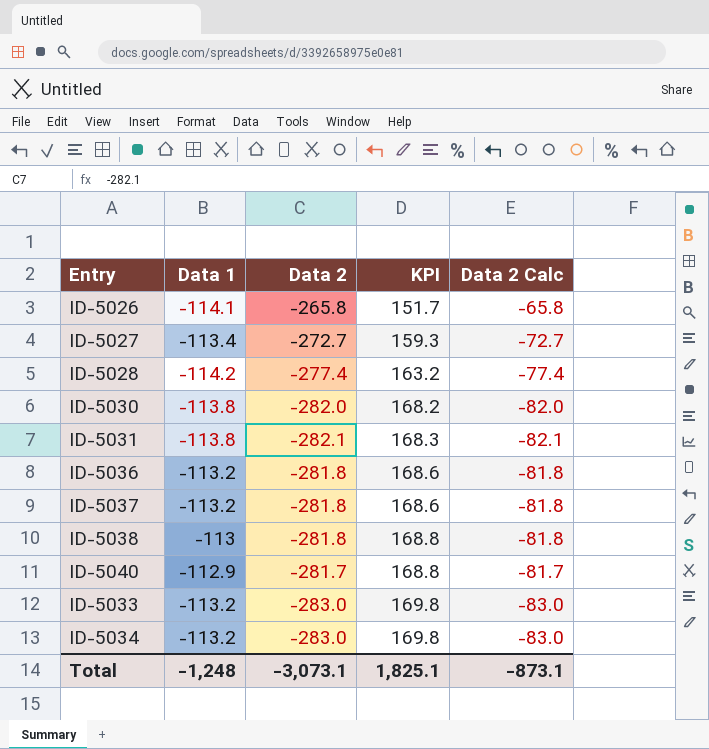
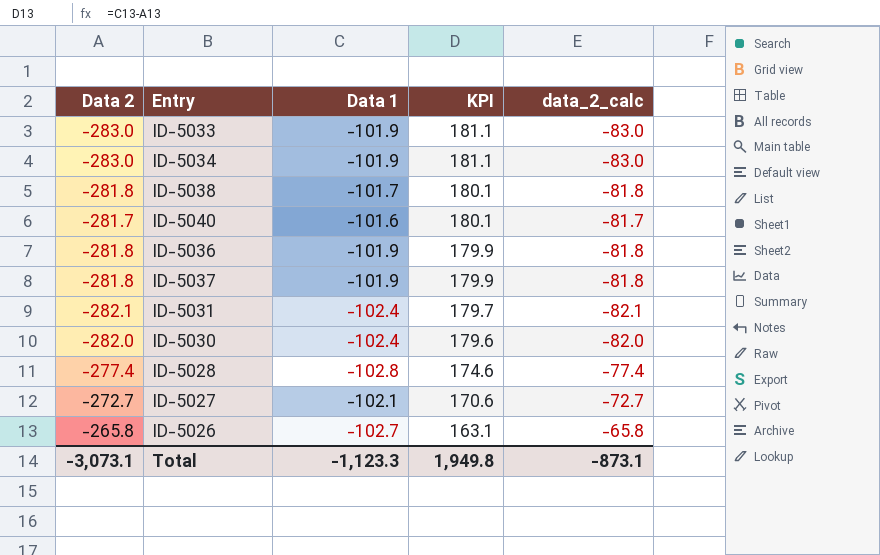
row order: KPI ascending -> KPI descending
column Data 2 | position: 3 -> 1
column name: Data 2 Calc -> data_2_calc
ID-5033 | Data 1: -113.2 -> -101.9
ID-5033 | KPI: 169.8 -> 181.1
ID-5034 | Data 1: -113.2 -> -101.9
ID-5034 | KPI: 169.8 -> 181.1
ID-5038 | Data 1: -113 -> -101.7
ID-5038 | KPI: 168.8 -> 180.1
ID-5040 | Data 1: -112.9 -> -101.6
ID-5040 | KPI: 168.8 -> 180.1
ID-5036 | Data 1: -113.2 -> -101.9
ID-5036 | KPI: 168.6 -> 179.9
ID-5037 | Data 1: -113.2 -> -101.9
ID-5037 | KPI: 168.6 -> 179.9
ID-5031 | Data 1: -113.8 -> -102.4
ID-5031 | KPI: 168.3 -> 179.7
ID-5030 | Data 1: -113.8 -> -102.4
ID-5030 | KPI: 168.2 -> 179.6
ID-5028 | Data 1: -114.2 -> -102.8
ID-5028 | KPI: 163.2 -> 174.6
ID-5027 | Data 1: -113.4 -> -102.1
ID-5027 | KPI: 159.3 -> 170.6
ID-5026 | Data 1: -114.1 -> -102.7
ID-5026 | KPI: 151.7 -> 163.1
Total | Data 1: -1,248 -> -1,123.3
Total | KPI: 1,825.1 -> 1,949.8

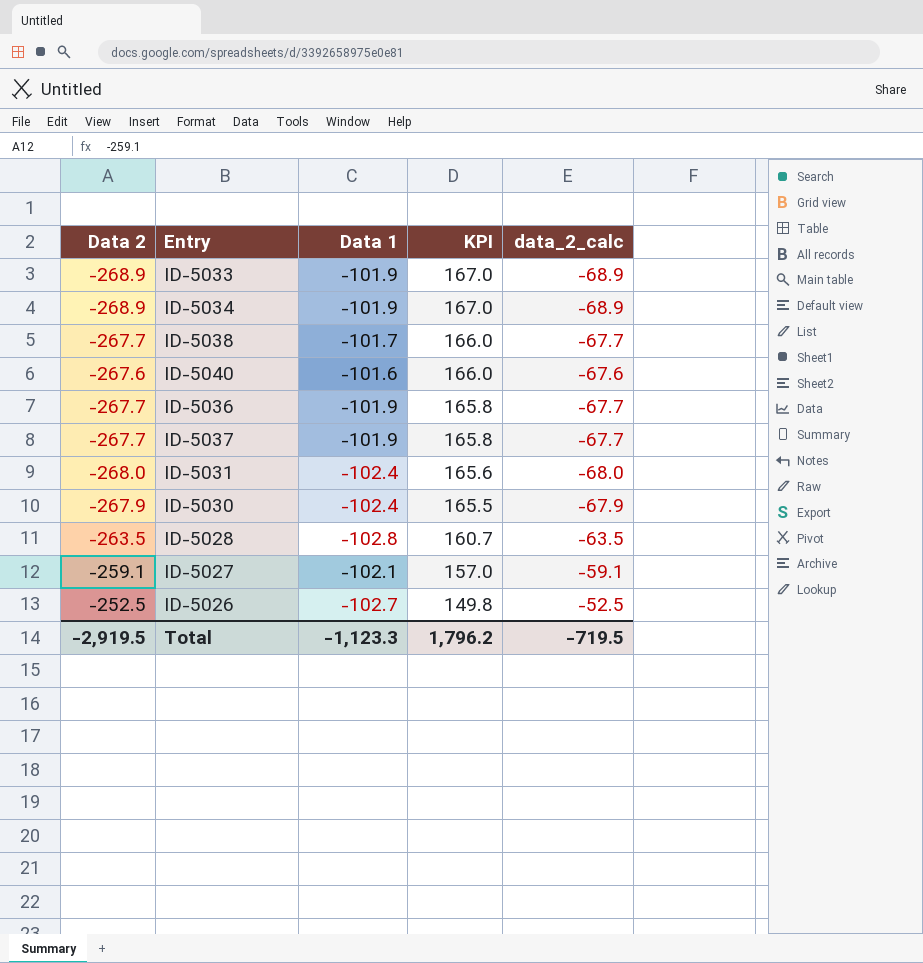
ID-5033 | Data 2: -283.0 -> -268.9
ID-5033 | KPI: 181.1 -> 167.0
ID-5033 | data_2_calc: -83.0 -> -68.9
ID-5034 | Data 2: -283.0 -> -268.9
ID-5034 | KPI: 181.1 -> 167.0
ID-5034 | data_2_calc: -83.0 -> -68.9
ID-5038 | Data 2: -281.8 -> -267.7
ID-5038 | KPI: 180.1 -> 166.0
ID-5038 | data_2_calc: -81.8 -> -67.7
ID-5040 | Data 2: -281.7 -> -267.6
ID-5040 | KPI: 180.1 -> 166.0
ID-5040 | data_2_calc: -81.7 -> -67.6
ID-5036 | Data 2: -281.8 -> -267.7
ID-5036 | KPI: 179.9 -> 165.8
ID-5036 | data_2_calc: -81.8 -> -67.7
ID-5037 | Data 2: -281.8 -> -267.7
ID-5037 | KPI: 179.9 -> 165.8
ID-5037 | data_2_calc: -81.8 -> -67.7
ID-5031 | Data 2: -282.1 -> -268.0
ID-5031 | KPI: 179.7 -> 165.6
ID-5031 | data_2_calc: -82.1 -> -68.0
ID-5030 | Data 2: -282.0 -> -267.9
ID-5030 | KPI: 179.6 -> 165.5
ID-5030 | data_2_calc: -82.0 -> -67.9
ID-5028 | Data 2: -277.4 -> -263.5
ID-5028 | KPI: 174.6 -> 160.7
ID-5028 | data_2_calc: -77.4 -> -63.5
ID-5027 | Data 2: -272.7 -> -259.1
ID-5027 | KPI: 170.6 -> 157.0
ID-5027 | data_2_calc: -72.7 -> -59.1
ID-5026 | Data 2: -265.8 -> -252.5
ID-5026 | KPI: 163.1 -> 149.8
ID-5026 | data_2_calc: -65.8 -> -52.5
Total | Data 2: -3,073.1 -> -2,919.5
Total | KPI: 1,949.8 -> 1,796.2
Total | data_2_calc: -873.1 -> -719.5

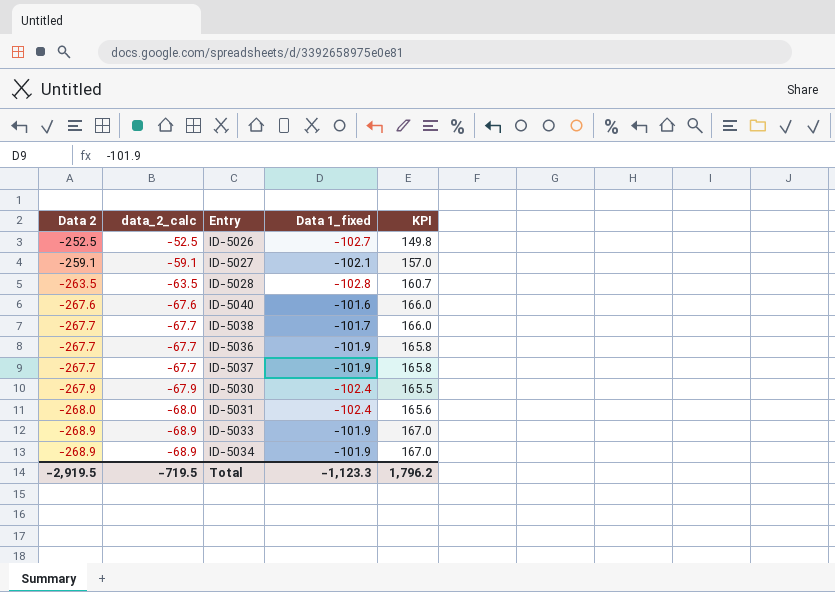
row order: KPI descending -> Data 2 descending
column data_2_calc | position: 5 -> 2
column name: Data 1 -> Data 1_fixed

